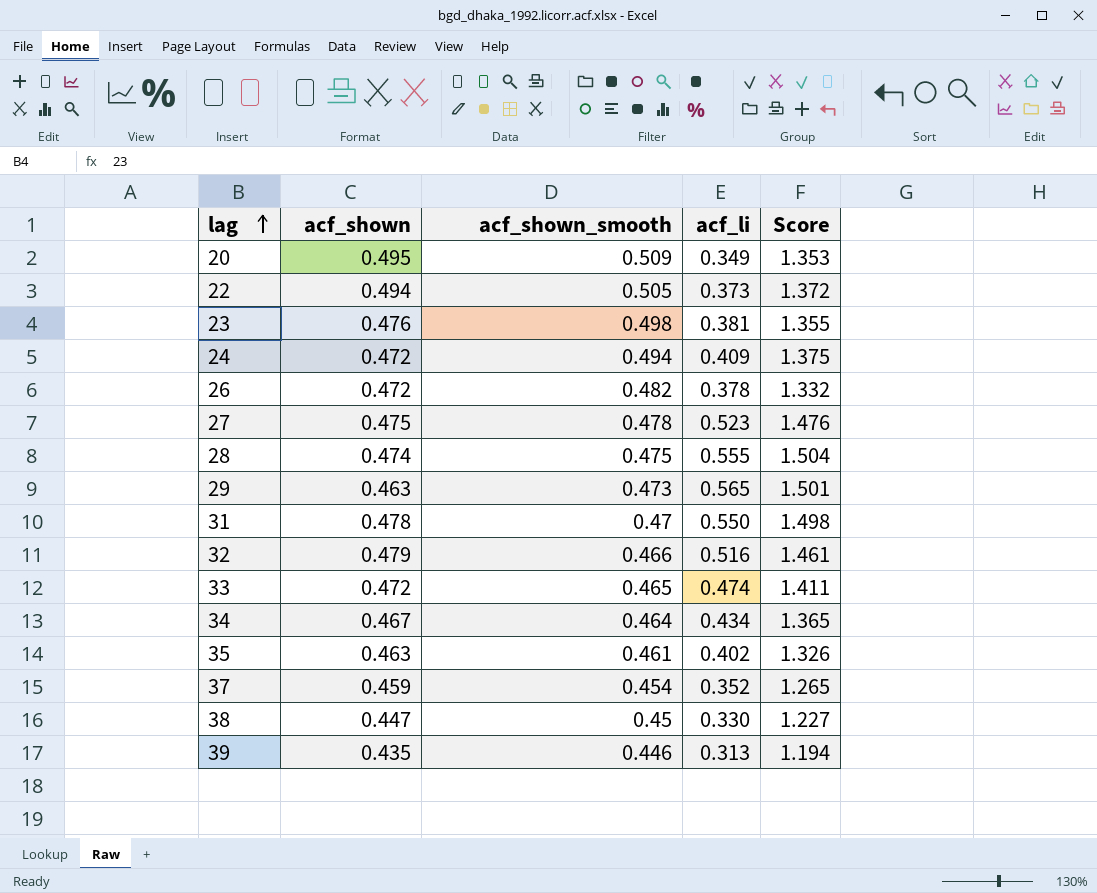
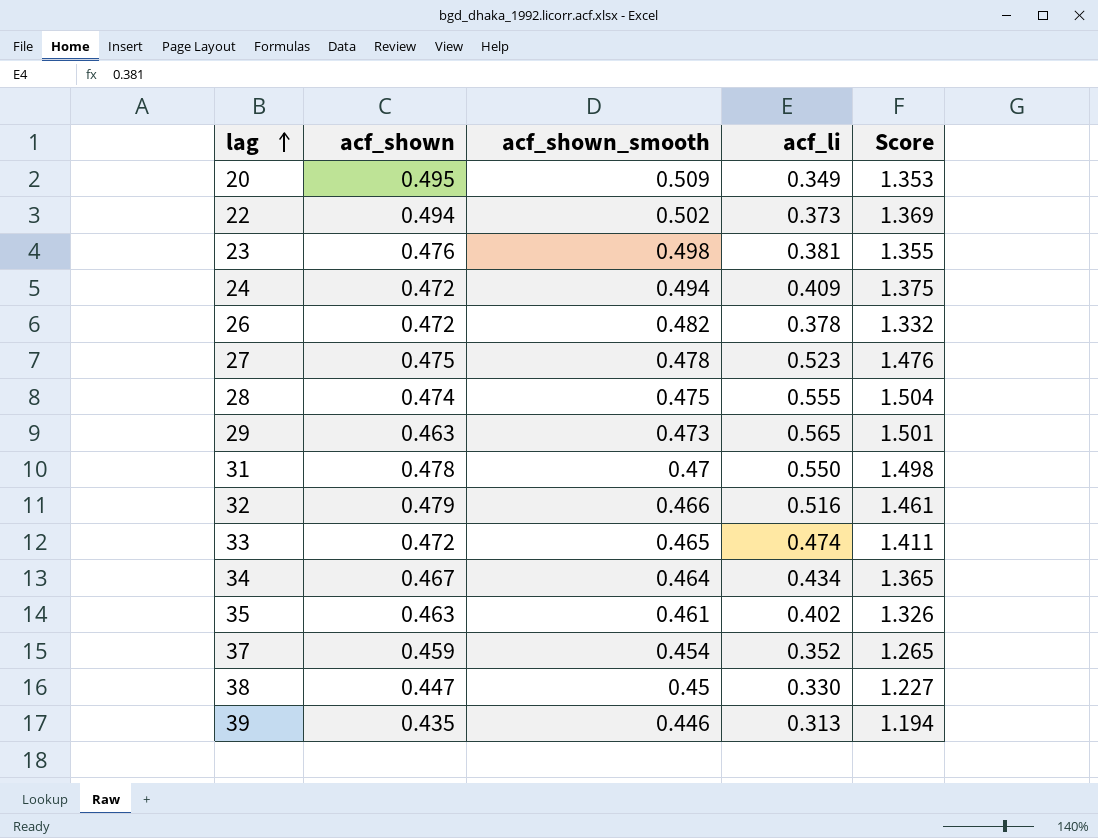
22 | acf_shown_smooth: 0.505 -> 0.502
22 | Score: 1.372 -> 1.369

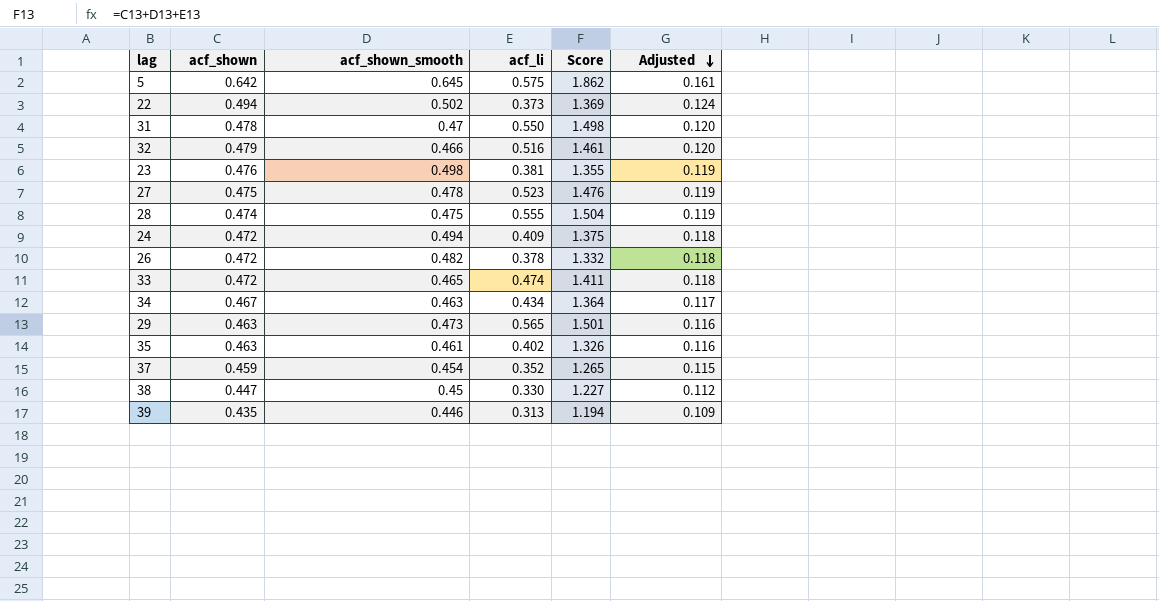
row order: lag ascending -> Adjusted descending
column Adjusted | formula: none -> [acf_shown] * 0.25
row 20: 0.495 | 0.509 | 0.349 | 1.353 -> none
row 5: none -> 0.642 | 0.645 | 0.575 | 1.862 | 0.161
34 | acf_shown_smooth: 0.464 -> 0.463
34 | Score: 1.365 -> 1.364

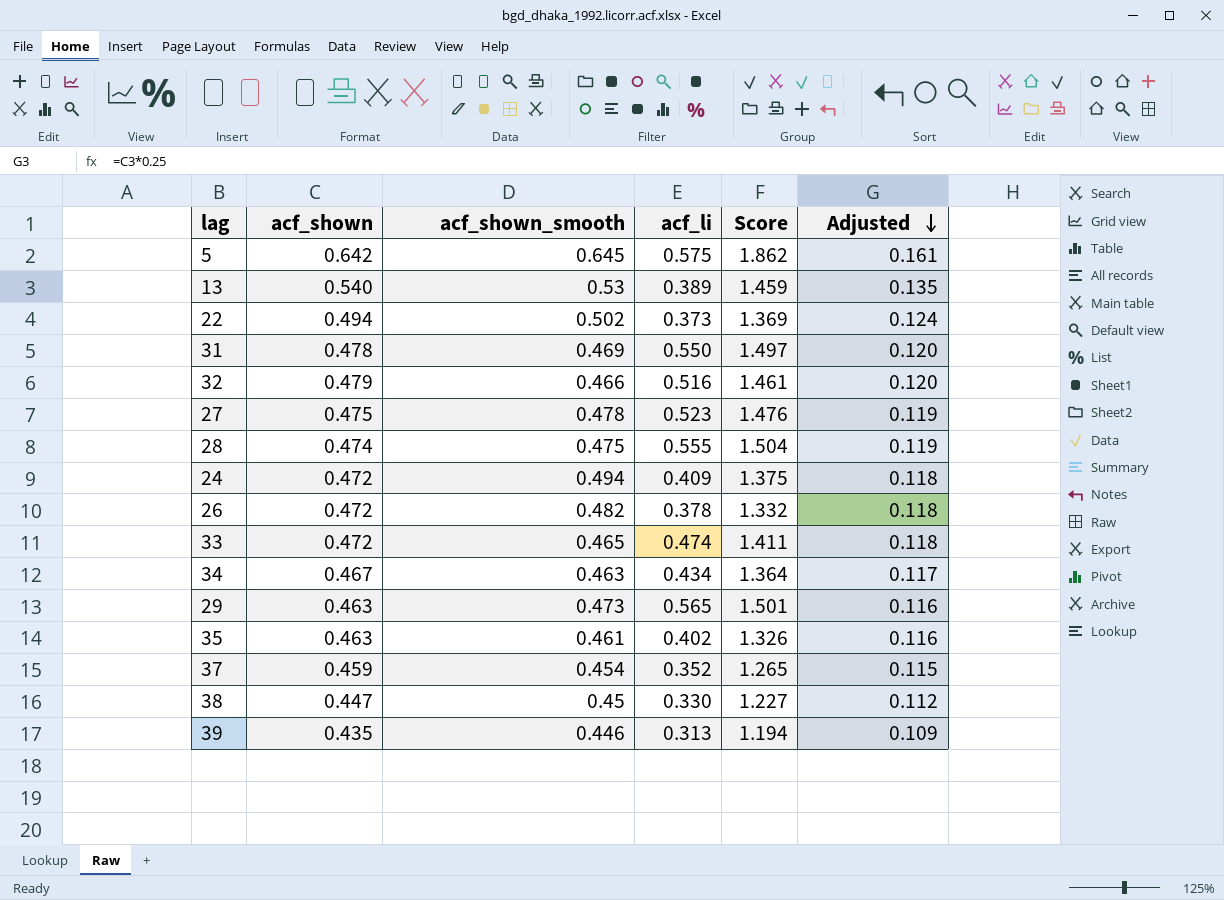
row 23: 0.476 | 0.498 | 0.381 | 1.355 | 0.119 -> none
row 13: none -> 0.540 | 0.53 | 0.389 | 1.459 | 0.135
31 | acf_shown_smooth: 0.47 -> 0.469
31 | Score: 1.498 -> 1.497

